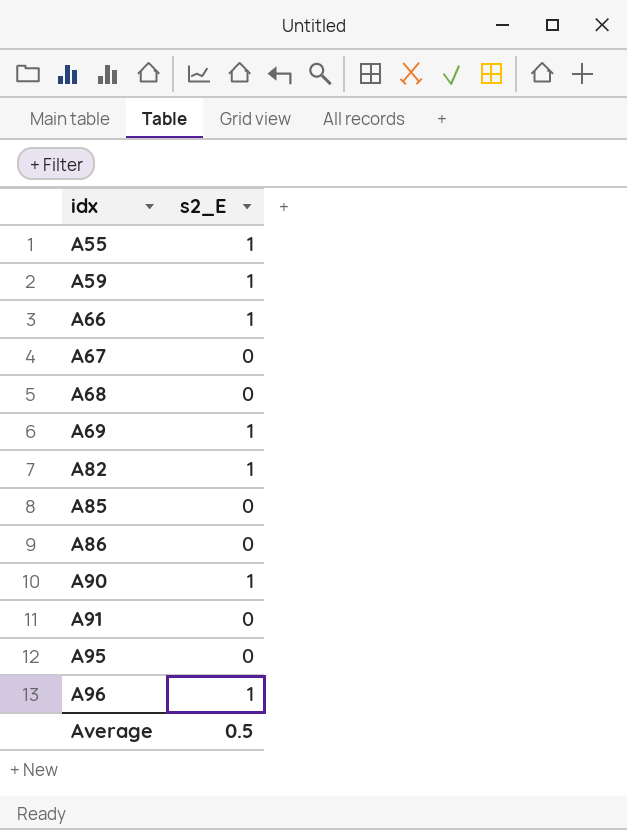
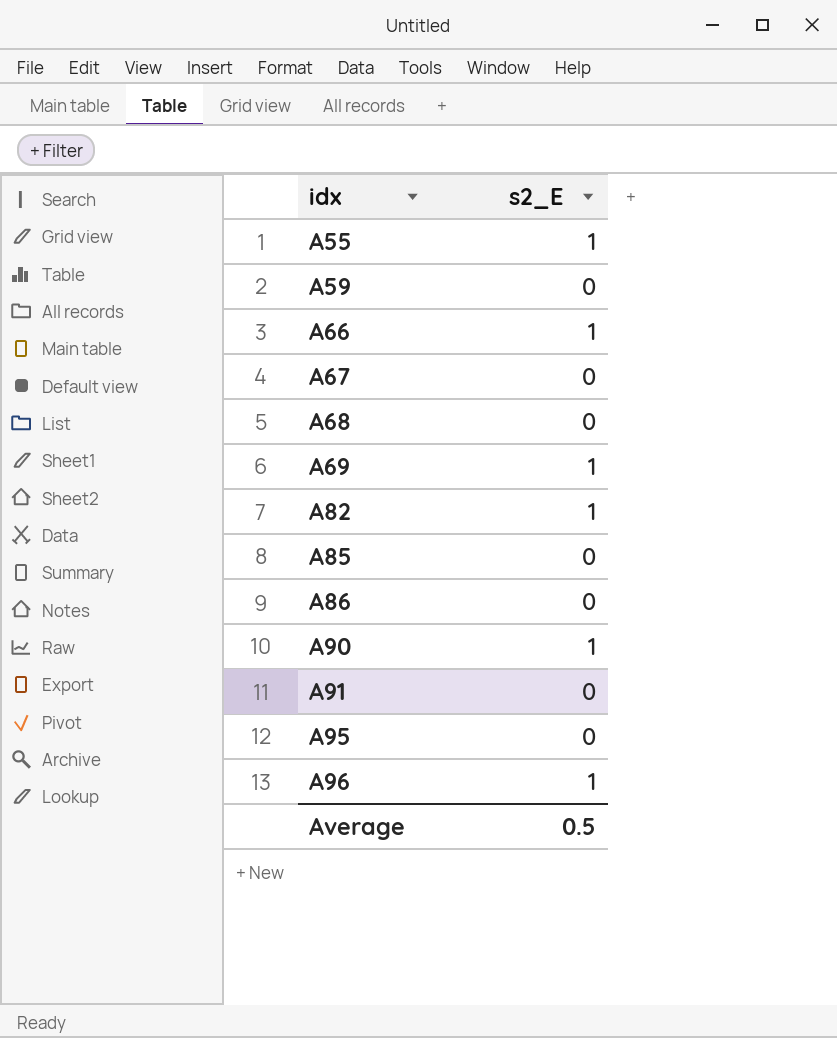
A59 | s2_E: 1 -> 0

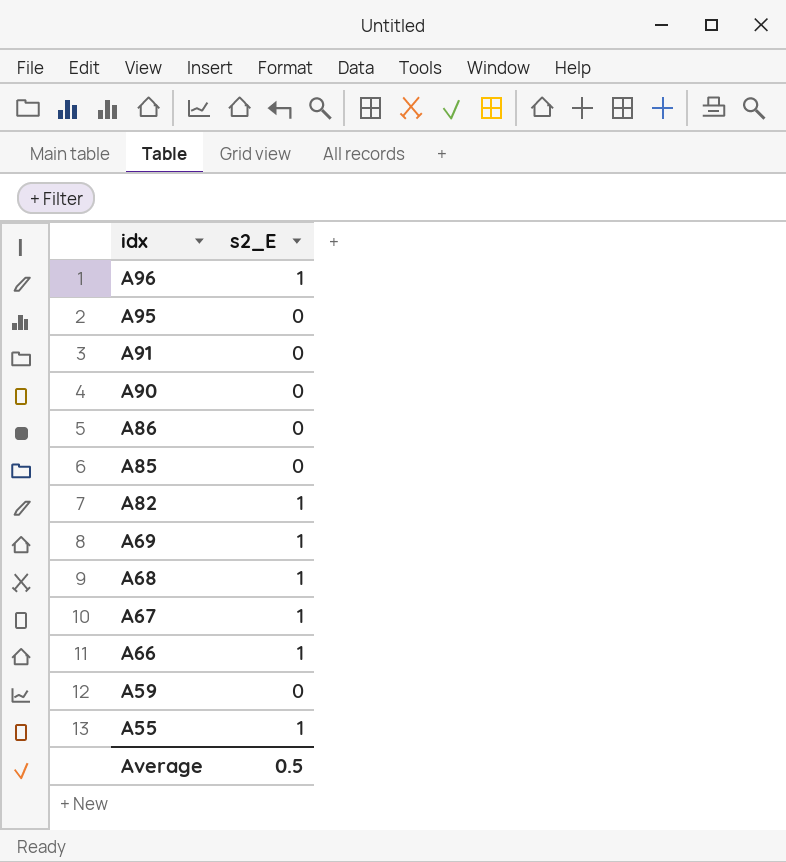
row order: idx ascending -> idx descending
A90 | s2_E: 1 -> 0
A68 | s2_E: 0 -> 1
A67 | s2_E: 0 -> 1

